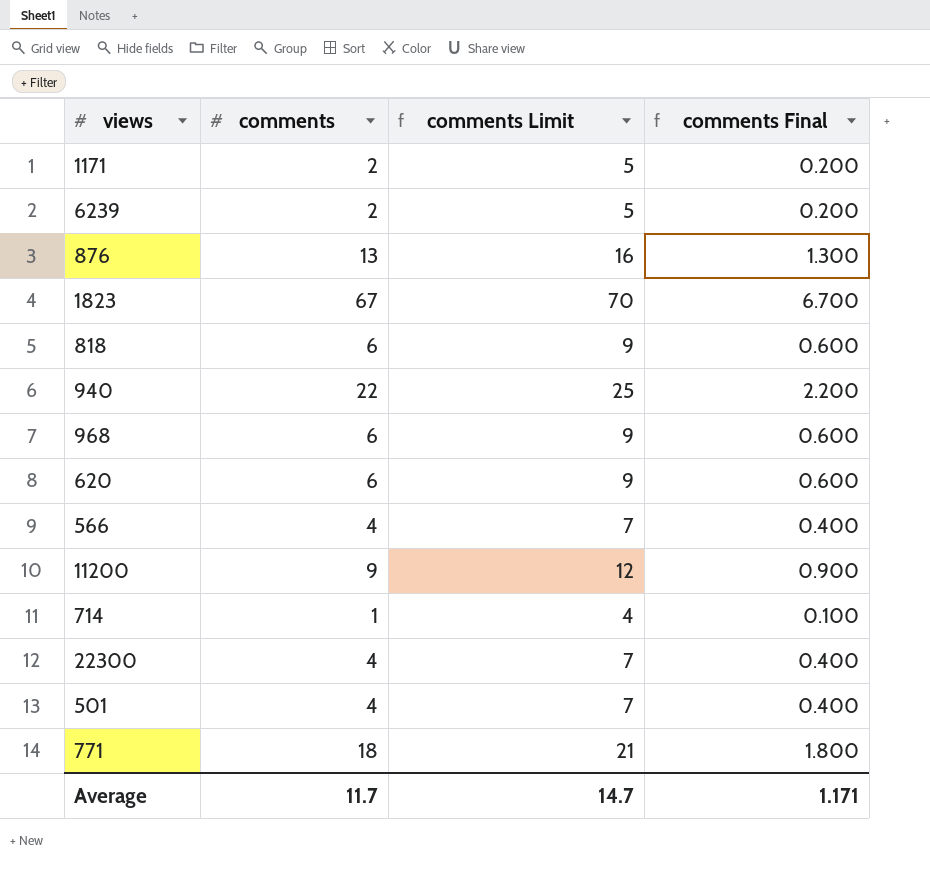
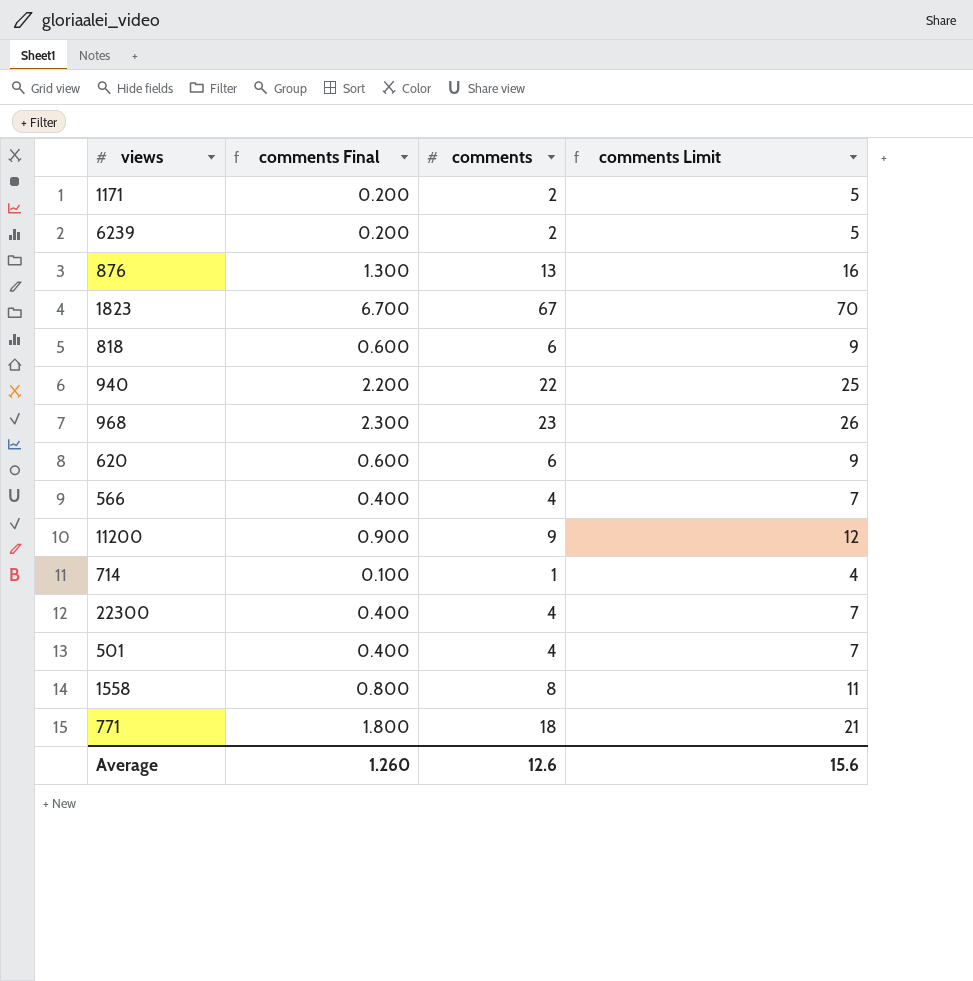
column comments Final | position: 4 -> 2
968 | comments Final: 0.600 -> 2.300
968 | comments: 6 -> 23
968 | comments Limit: 9 -> 26
row 1558: none -> 0.800 | 8 | 11
Average | comments Final: 1.171 -> 1.260
Average | comments: 11.7 -> 12.6
Average | comments Limit: 14.7 -> 15.6

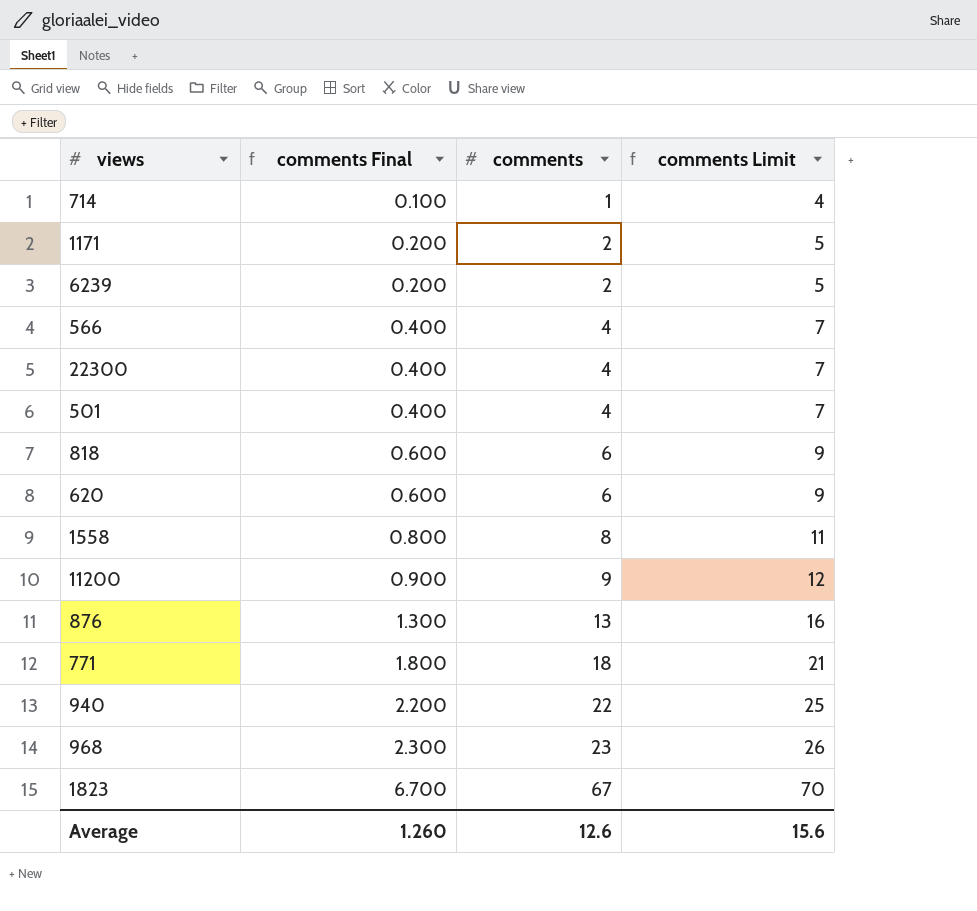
row order: none -> comments Final ascending

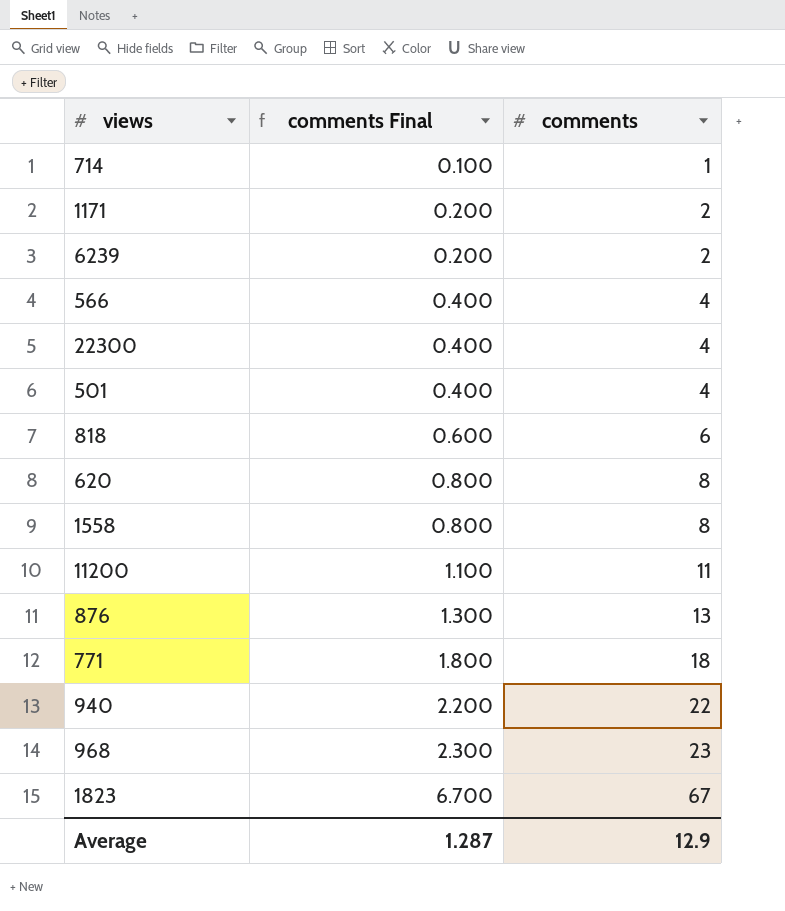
column comments Limit | formula: [comments] + 3 -> none
620 | comments Final: 0.600 -> 0.800
620 | comments: 6 -> 8
11200 | comments Final: 0.900 -> 1.100
11200 | comments: 9 -> 11
Average | comments Final: 1.260 -> 1.287
Average | comments: 12.6 -> 12.9

